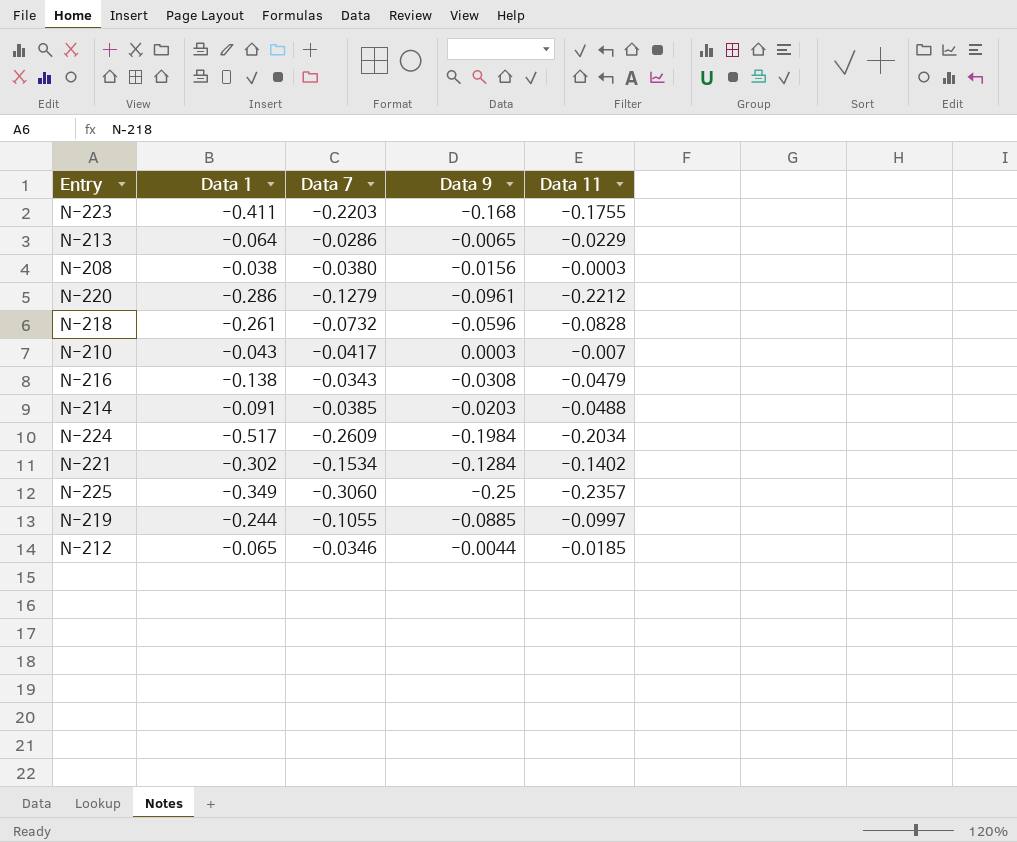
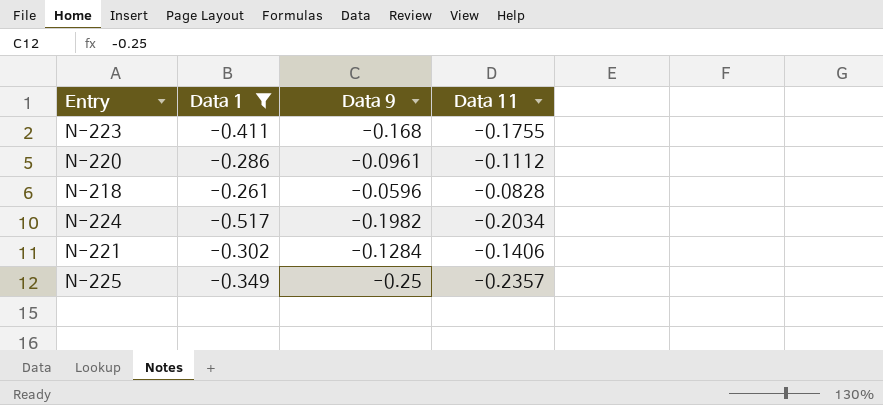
filter: none -> Data 1 <= -0.261
column Data 7 | position: 3 -> none
N-220 | Data 11: -0.2212 -> -0.1112
N-224 | Data 9: -0.1984 -> -0.1982
N-221 | Data 11: -0.1402 -> -0.1406

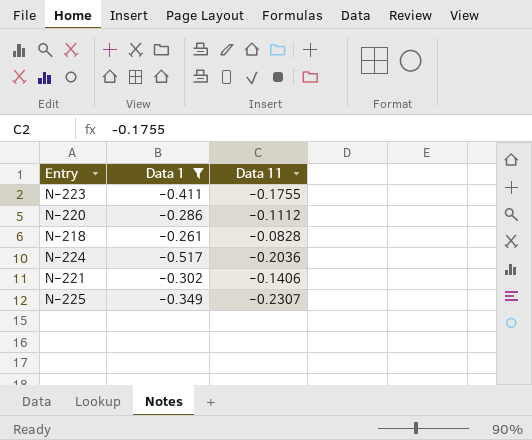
column Data 9 | position: 3 -> none
N-224 | Data 11: -0.2034 -> -0.2036
N-225 | Data 11: -0.2357 -> -0.2307

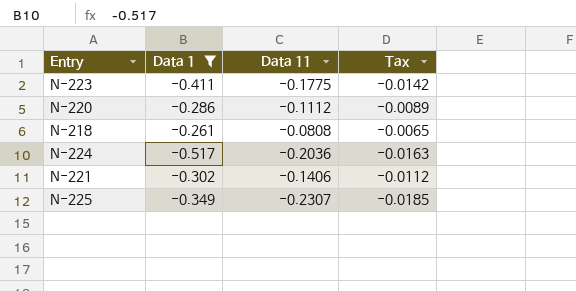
column Tax | formula: none -> [Data 11] * 0.08
N-223 | Data 11: -0.1755 -> -0.1775
N-218 | Data 11: -0.0828 -> -0.0808

